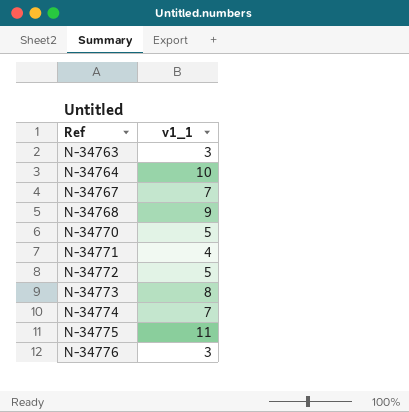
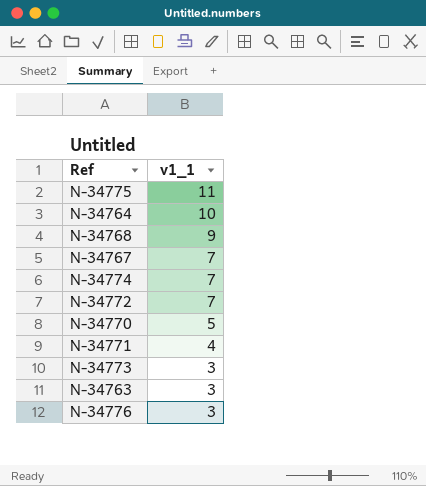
row order: Ref ascending -> v1_1 descending
N-34772 | v1_1: 5 -> 7
N-34773 | v1_1: 8 -> 3

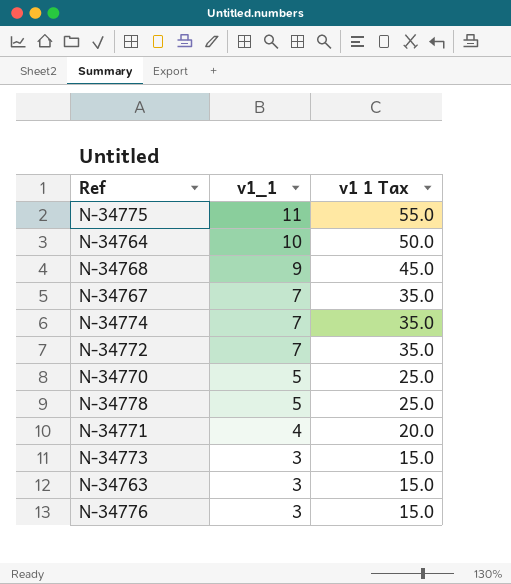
column v1 1 Tax | formula: none -> [v1_1] * 5
row N-34778: none -> 5 | 25.0

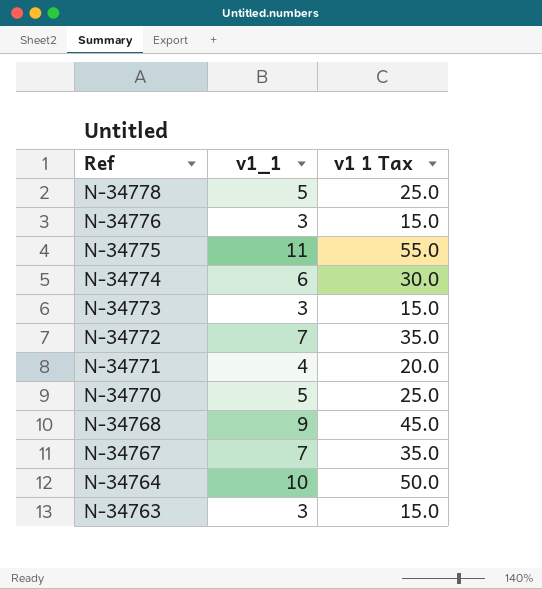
row order: v1_1 descending -> Ref descending
N-34774 | v1_1: 7 -> 6
N-34774 | v1 1 Tax: 35.0 -> 30.0

